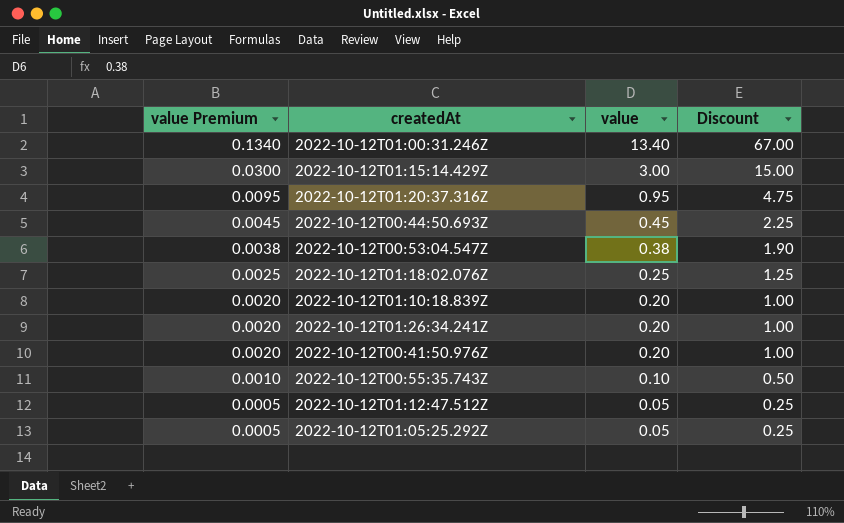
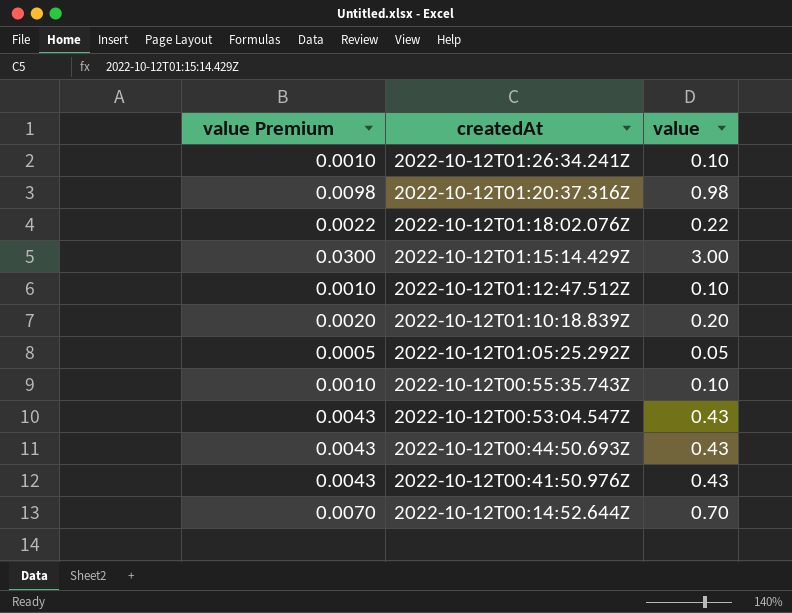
row order: value Premium descending -> createdAt descending
column Discount | formula: [value] * 5 -> none
row 2022-10-12T01:00:31.246Z: 0.1340 | 13.40 | 67.00 -> none
2022-10-12T01:26:34.241Z | value Premium: 0.0020 -> 0.0010
2022-10-12T01:26:34.241Z | value: 0.20 -> 0.10
2022-10-12T01:20:37.316Z | value Premium: 0.0095 -> 0.0098
2022-10-12T01:20:37.316Z | value: 0.95 -> 0.98
2022-10-12T01:18:02.076Z | value Premium: 0.0025 -> 0.0022
2022-10-12T01:18:02.076Z | value: 0.25 -> 0.22
2022-10-12T01:12:47.512Z | value Premium: 0.0005 -> 0.0010
2022-10-12T01:12:47.512Z | value: 0.05 -> 0.10
2022-10-12T00:53:04.547Z | value Premium: 0.0038 -> 0.0043
2022-10-12T00:53:04.547Z | value: 0.38 -> 0.43
2022-10-12T00:44:50.693Z | value Premium: 0.0045 -> 0.0043
2022-10-12T00:44:50.693Z | value: 0.45 -> 0.43
2022-10-12T00:41:50.976Z | value Premium: 0.0020 -> 0.0043
2022-10-12T00:41:50.976Z | value: 0.20 -> 0.43
row 2022-10-12T00:14:52.644Z: none -> 0.0070 | 0.70

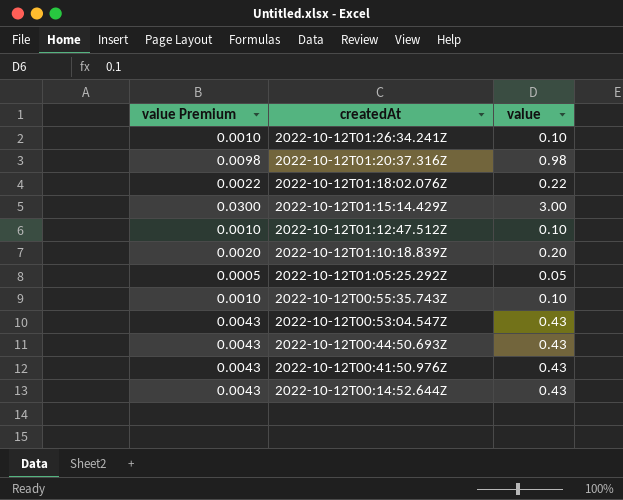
2022-10-12T00:14:52.644Z | value Premium: 0.0070 -> 0.0043
2022-10-12T00:14:52.644Z | value: 0.70 -> 0.43

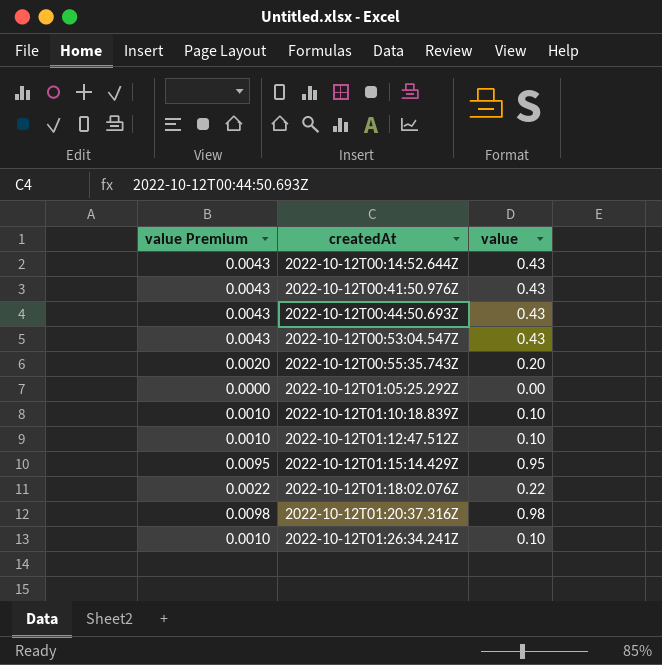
row order: createdAt descending -> createdAt ascending
2022-10-12T00:55:35.743Z | value Premium: 0.0010 -> 0.0020
2022-10-12T00:55:35.743Z | value: 0.10 -> 0.20
2022-10-12T01:05:25.292Z | value Premium: 0.0005 -> 0.0000
2022-10-12T01:05:25.292Z | value: 0.05 -> 0.00
2022-10-12T01:10:18.839Z | value Premium: 0.0020 -> 0.0010
2022-10-12T01:10:18.839Z | value: 0.20 -> 0.10
2022-10-12T01:15:14.429Z | value Premium: 0.0300 -> 0.0095
2022-10-12T01:15:14.429Z | value: 3.00 -> 0.95

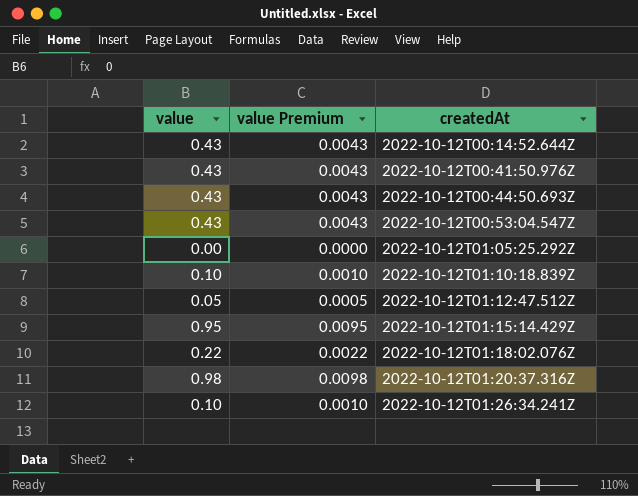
column value | position: 3 -> 1
row 2022-10-12T00:55:35.743Z: 0.0020 | 0.20 -> none
2022-10-12T01:12:47.512Z | value: 0.10 -> 0.05
2022-10-12T01:12:47.512Z | value Premium: 0.0010 -> 0.0005

